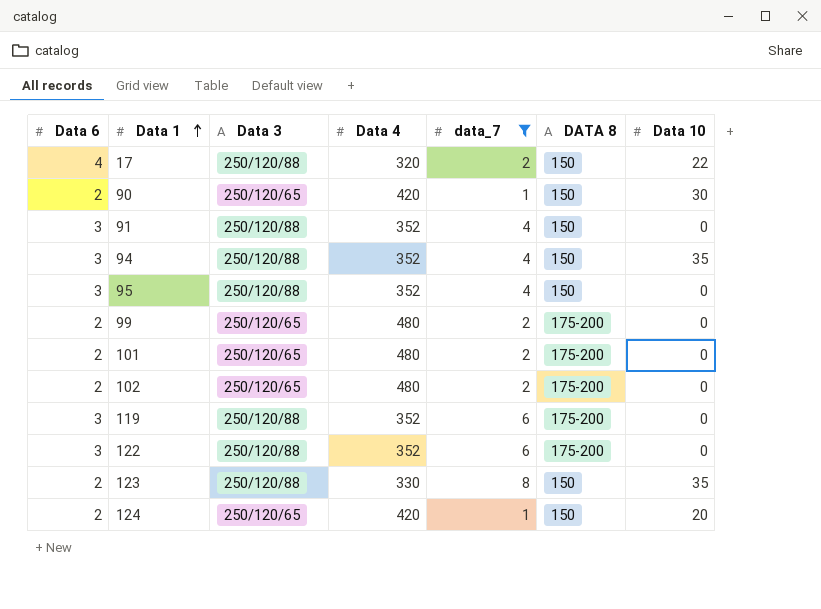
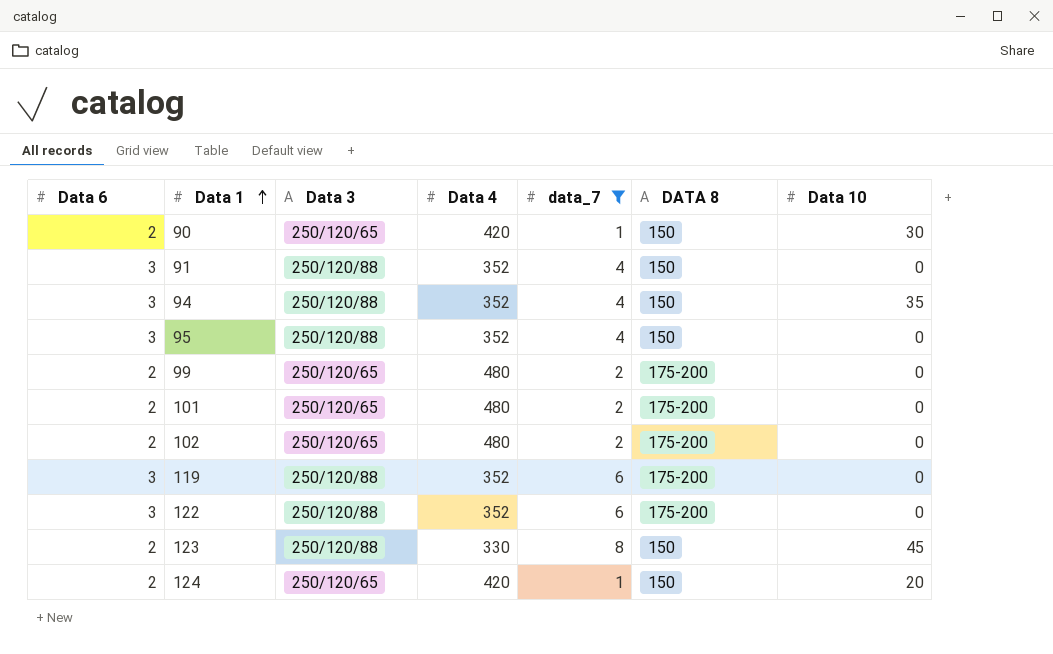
row 17: 4 | 250/120/88 | 320 | 2 | 150 | 22 -> none
123 | Data 10: 35 -> 45

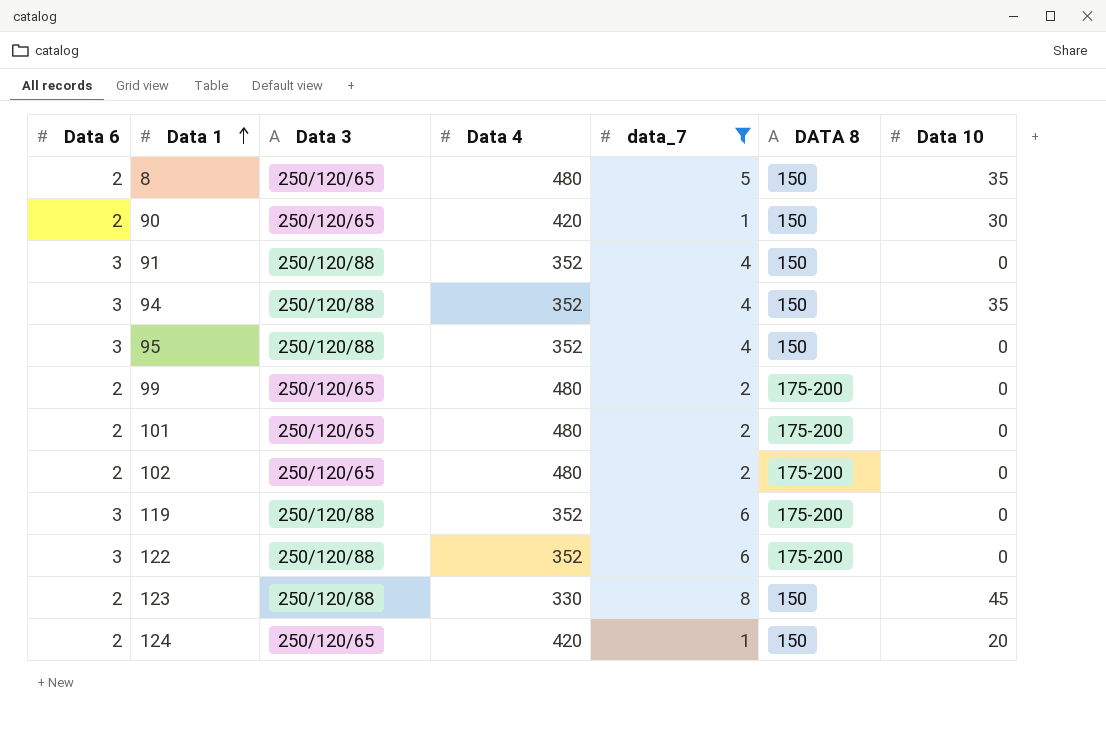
row 8: none -> 2 | 250/120/65 | 480 | 5 | 150 | 35

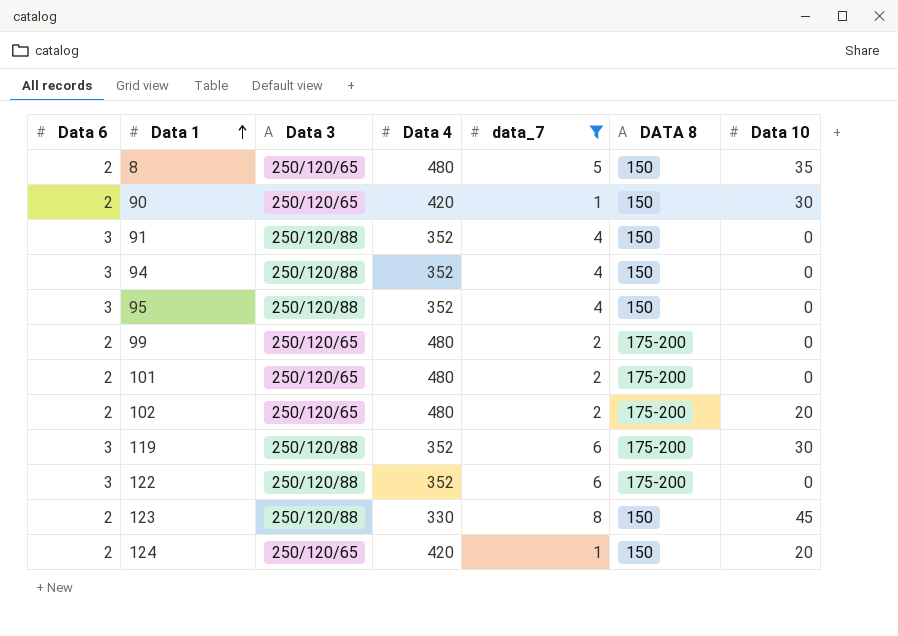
94 | Data 10: 35 -> 0
102 | Data 10: 0 -> 20
119 | Data 10: 0 -> 30

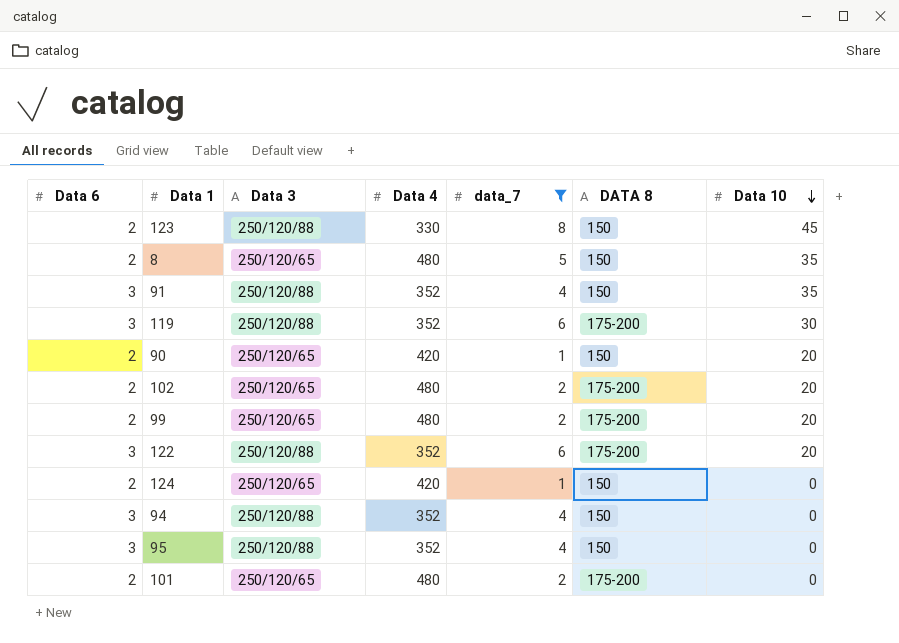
row order: Data 1 ascending -> Data 10 descending
91 | Data 10: 0 -> 35
90 | Data 10: 30 -> 20
99 | Data 10: 0 -> 20
122 | Data 10: 0 -> 20
124 | Data 10: 20 -> 0

